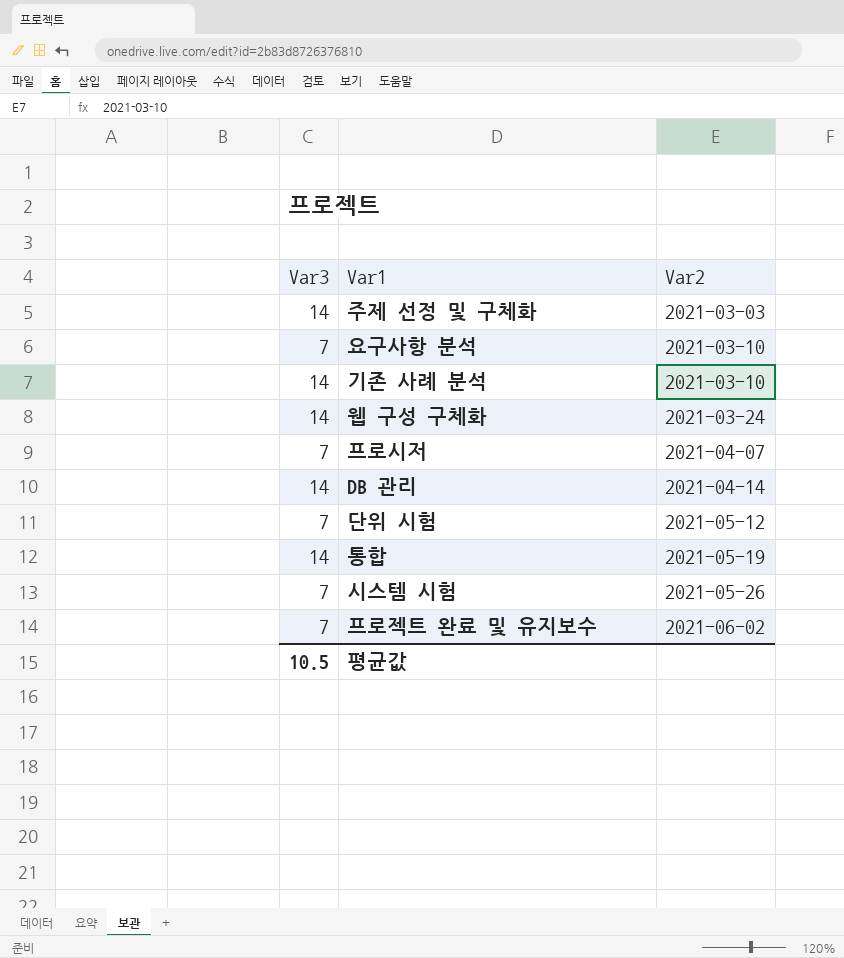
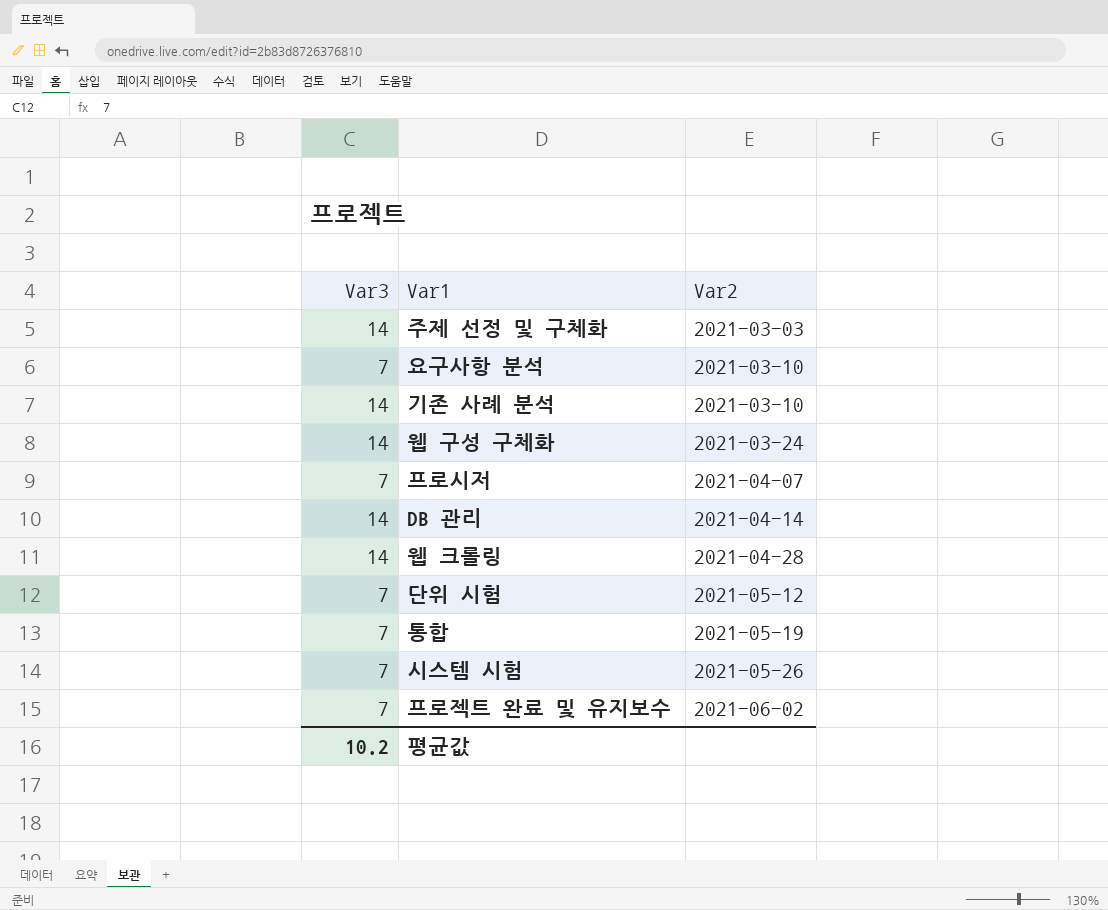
row 웹 크롤링: none -> 14 | 2021-04-28
통합 | Var3: 14 -> 7
평균값 | Var3: 10.5 -> 10.2

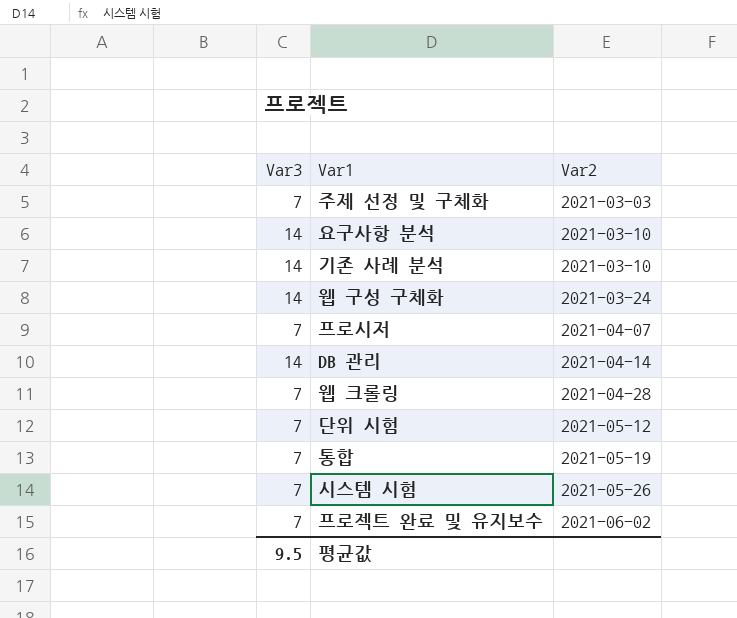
주제 선정 및 구체화 | Var3: 14 -> 7
요구사항 분석 | Var3: 7 -> 14
웹 크롤링 | Var3: 14 -> 7
평균값 | Var3: 10.2 -> 9.5

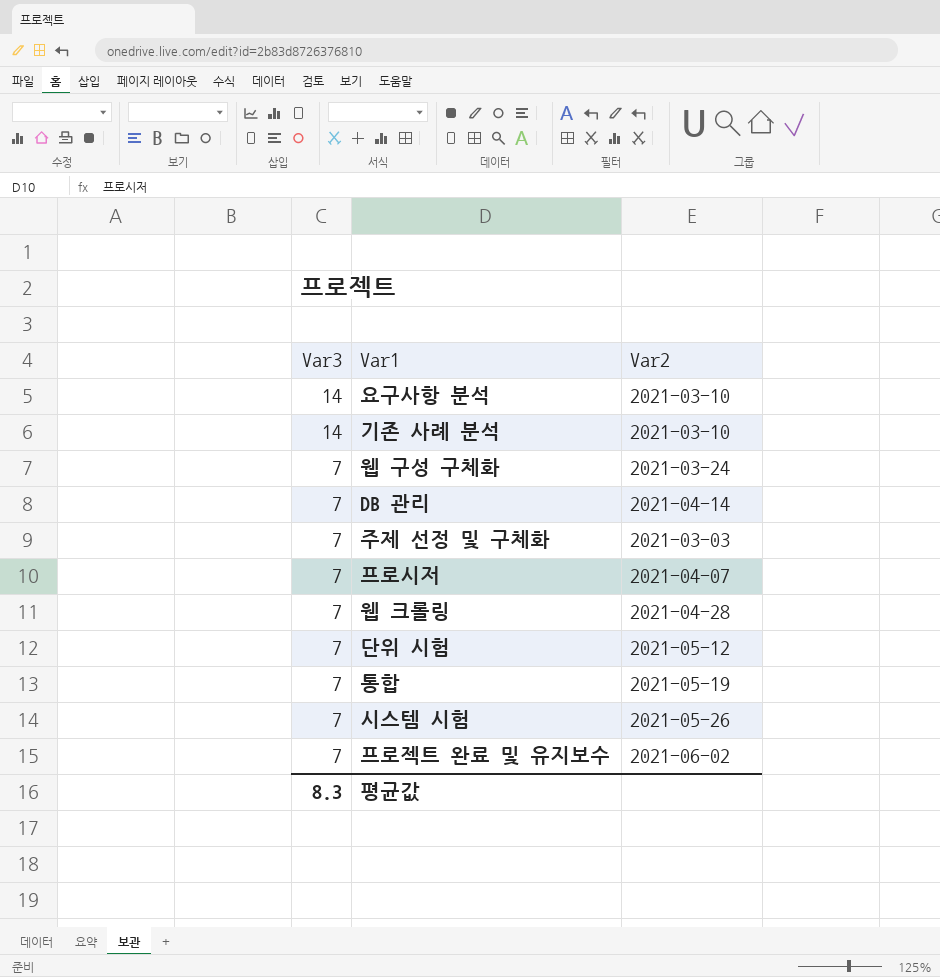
row order: Var2 ascending -> Var3 descending
웹 구성 구체화 | Var3: 14 -> 7
DB 관리 | Var3: 14 -> 7
평균값 | Var3: 9.5 -> 8.3

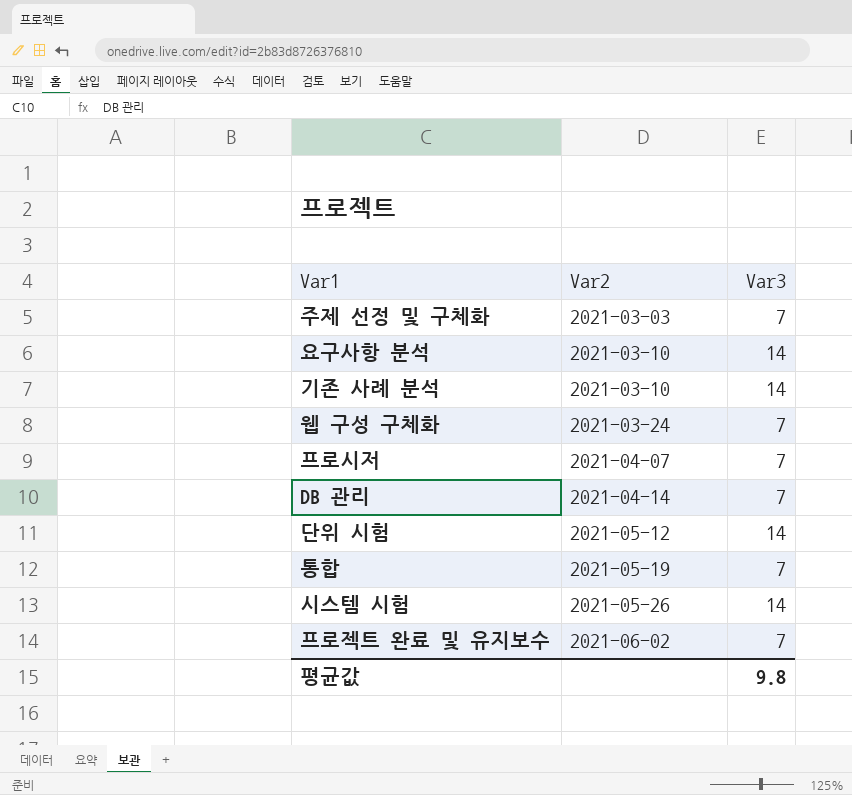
row order: Var3 descending -> Var2 ascending
column Var3 | position: 1 -> 3
row 웹 크롤링: 7 | 2021-04-28 -> none
단위 시험 | Var3: 7 -> 14
시스템 시험 | Var3: 7 -> 14
평균값 | Var3: 8.3 -> 9.8

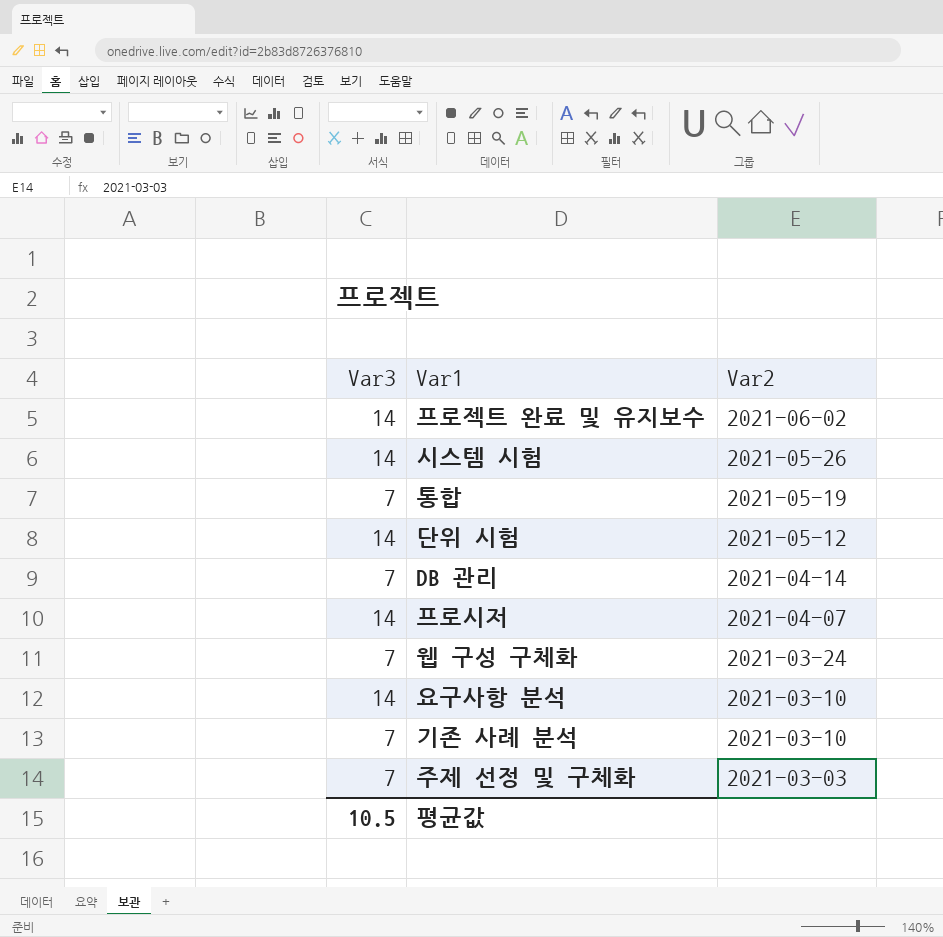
row order: Var2 ascending -> Var2 descending
column Var3 | position: 3 -> 1
프로젝트 완료 및 유지보수 | Var3: 7 -> 14
프로시저 | Var3: 7 -> 14
기존 사례 분석 | Var3: 14 -> 7
평균값 | Var3: 9.8 -> 10.5

